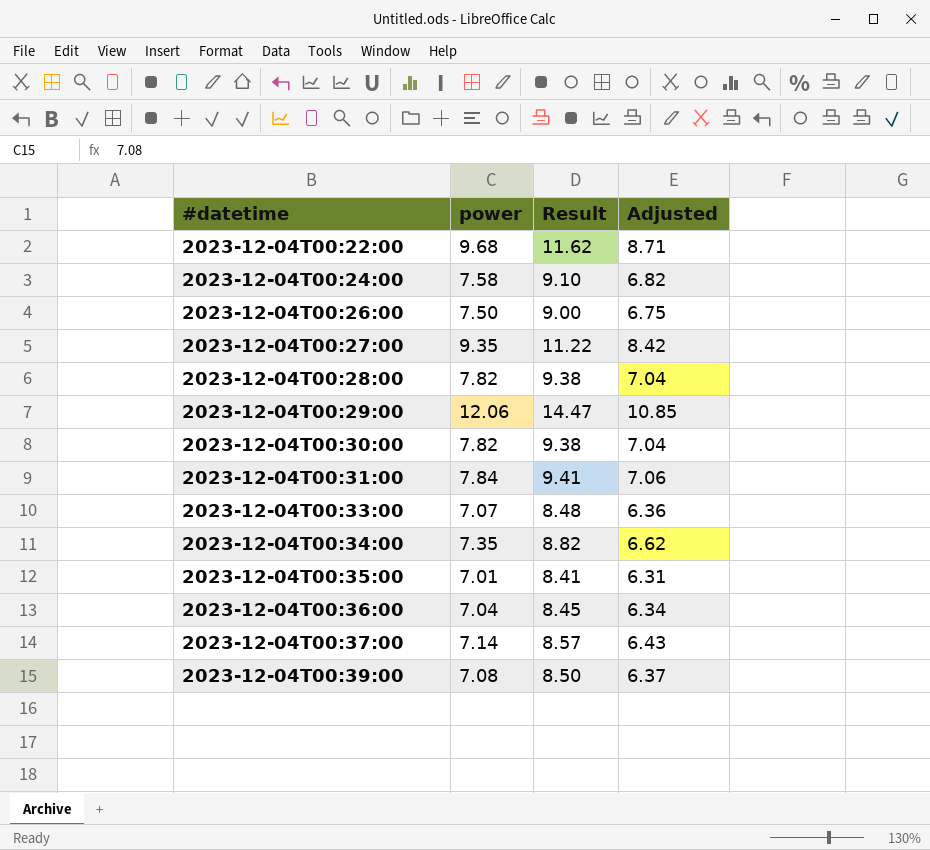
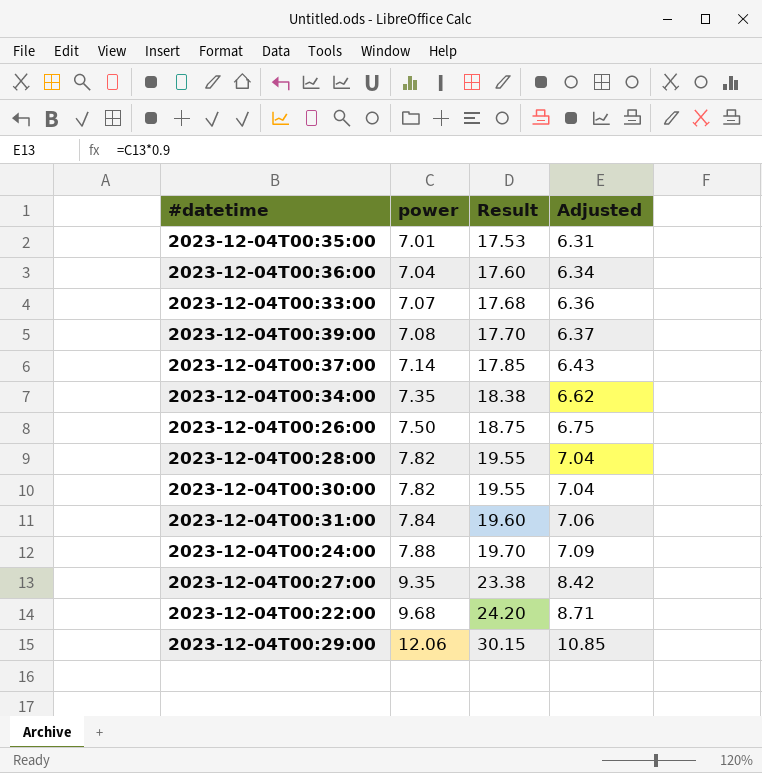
row order: #datetime ascending -> power ascending
column Result | formula: [power] * 1.2 -> [power] * 2.5
2023-12-04T00:24:00 | power: 7.58 -> 7.88
2023-12-04T00:24:00 | Adjusted: 6.82 -> 7.09

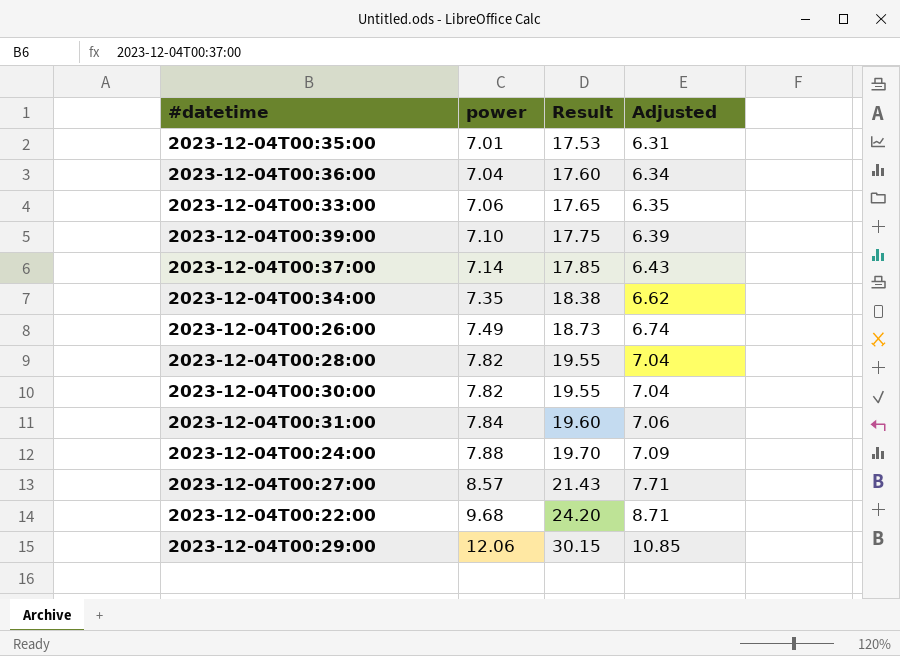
2023-12-04T00:33:00 | power: 7.07 -> 7.06
2023-12-04T00:33:00 | Result: 17.68 -> 17.65
2023-12-04T00:33:00 | Adjusted: 6.36 -> 6.35
2023-12-04T00:39:00 | power: 7.08 -> 7.10
2023-12-04T00:39:00 | Result: 17.70 -> 17.75
2023-12-04T00:39:00 | Adjusted: 6.37 -> 6.39
2023-12-04T00:26:00 | power: 7.50 -> 7.49
2023-12-04T00:26:00 | Result: 18.75 -> 18.73
2023-12-04T00:26:00 | Adjusted: 6.75 -> 6.74
2023-12-04T00:27:00 | power: 9.35 -> 8.57
2023-12-04T00:27:00 | Result: 23.38 -> 21.43
2023-12-04T00:27:00 | Adjusted: 8.42 -> 7.71

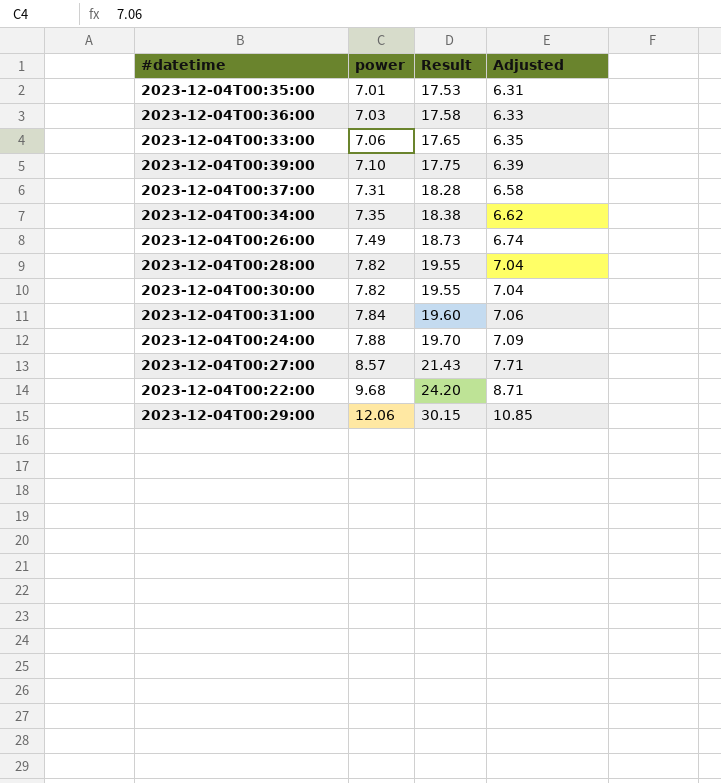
2023-12-04T00:36:00 | power: 7.04 -> 7.03
2023-12-04T00:36:00 | Result: 17.60 -> 17.58
2023-12-04T00:36:00 | Adjusted: 6.34 -> 6.33
2023-12-04T00:37:00 | power: 7.14 -> 7.31
2023-12-04T00:37:00 | Result: 17.85 -> 18.28
2023-12-04T00:37:00 | Adjusted: 6.43 -> 6.58

